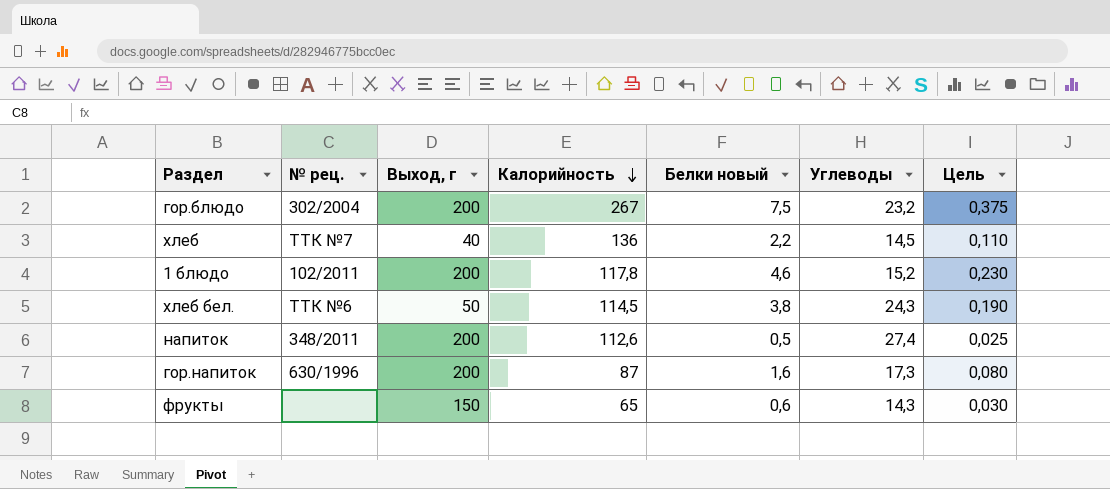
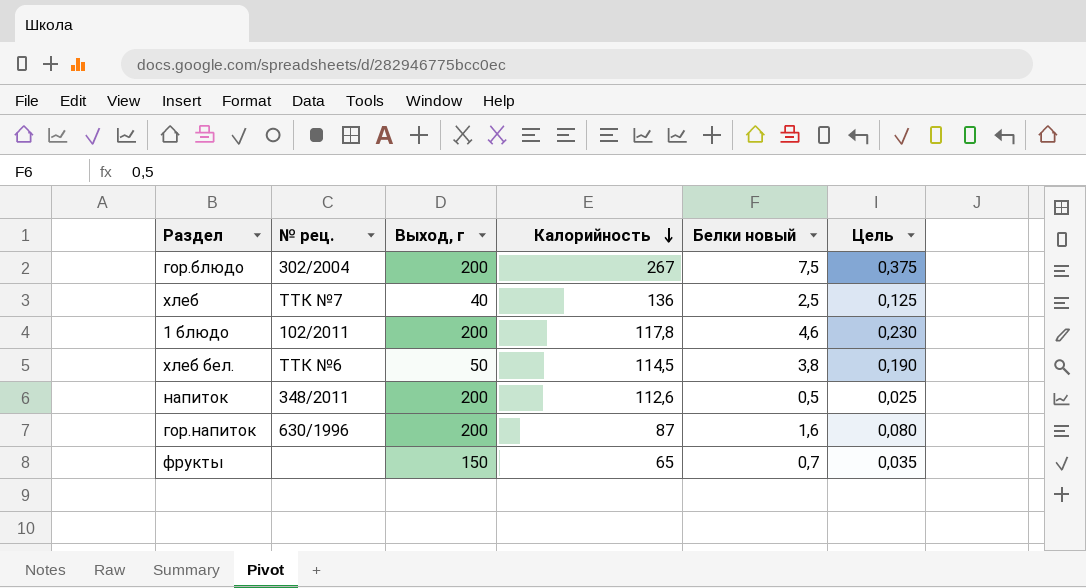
column Углеводы | position: 6 -> none
хлеб | Белки новый: 2,2 -> 2,5
хлеб | Цель: 0,110 -> 0,125
фрукты | Белки новый: 0,6 -> 0,7
фрукты | Цель: 0,030 -> 0,035

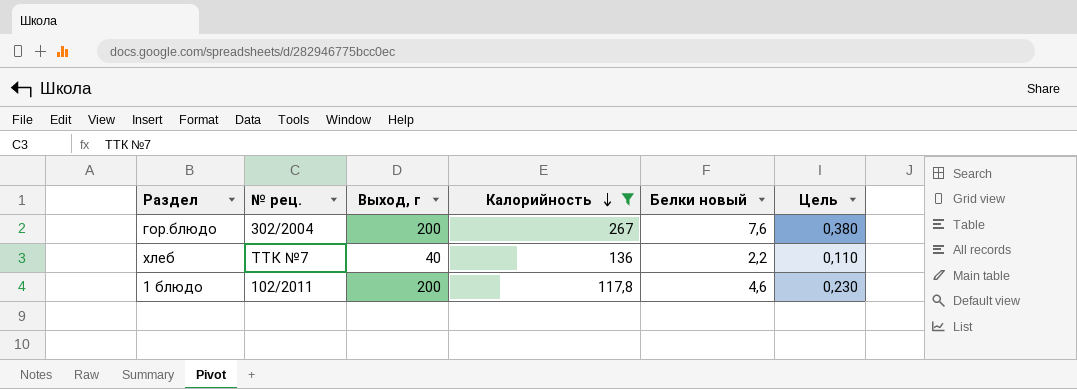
filter: none -> Калорийность >= 117,8
гор.блюдо | Белки новый: 7,5 -> 7,6
гор.блюдо | Цель: 0,375 -> 0,380
хлеб | Белки новый: 2,5 -> 2,2
хлеб | Цель: 0,125 -> 0,110

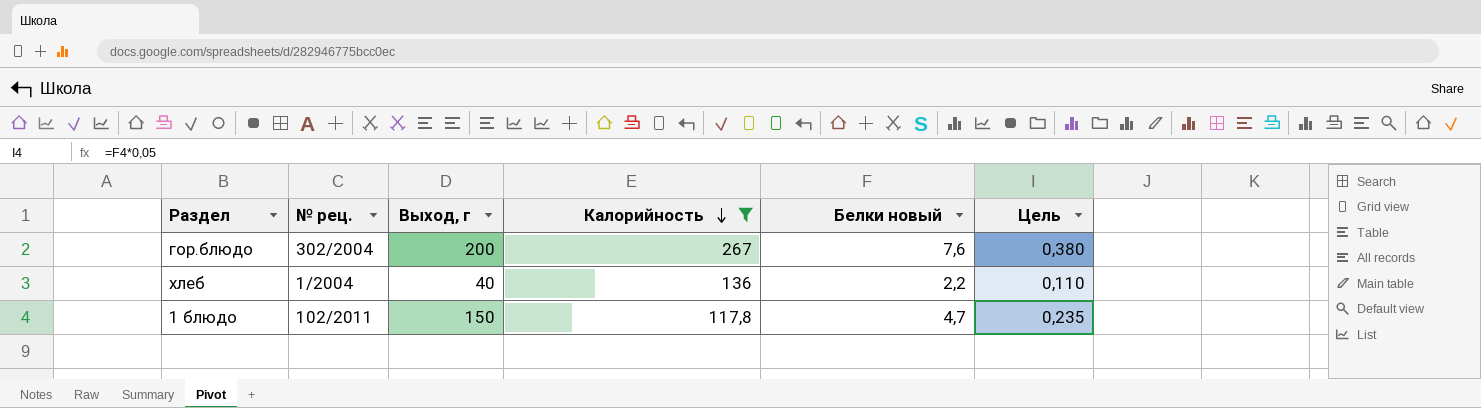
хлеб | № рец.: ТТК №7 -> 1/2004
1 блюдо | Выход, г: 200 -> 150
1 блюдо | Белки новый: 4,6 -> 4,7
1 блюдо | Цель: 0,230 -> 0,235

